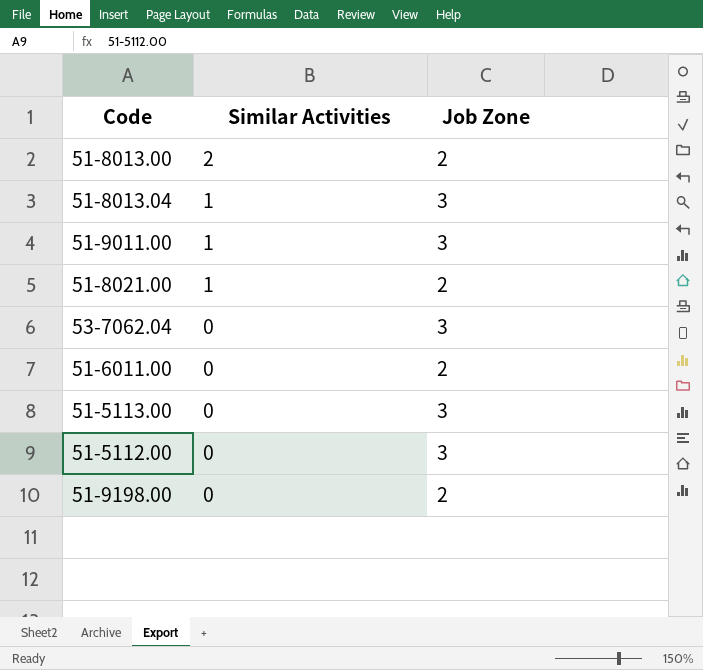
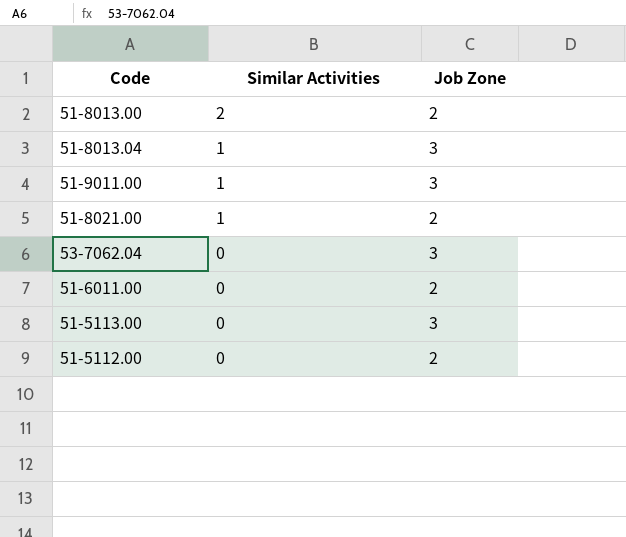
row 51-9198.00: 0 | 2 -> none
51-5112.00 | Job Zone: 3 -> 2

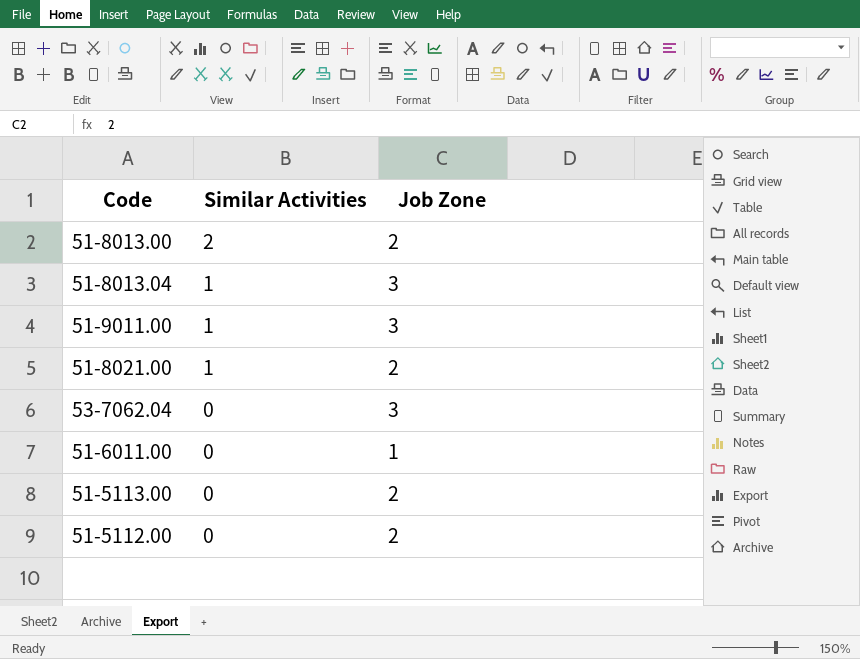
51-6011.00 | Job Zone: 2 -> 1
51-5113.00 | Job Zone: 3 -> 2

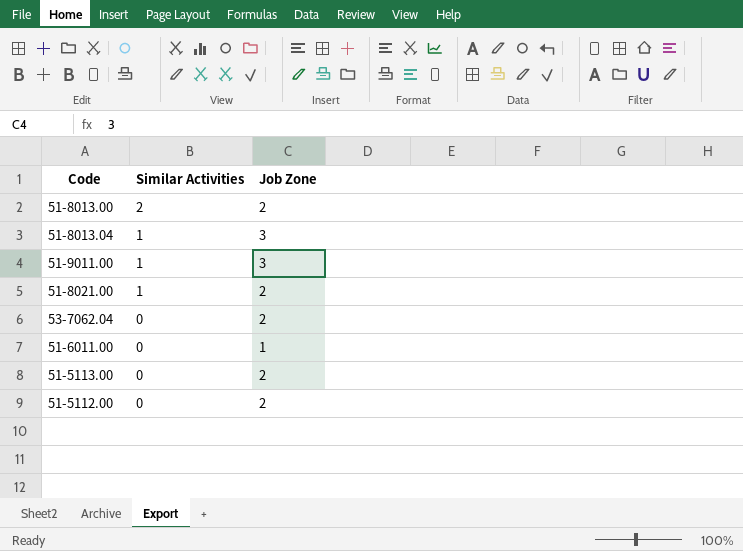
53-7062.04 | Job Zone: 3 -> 2

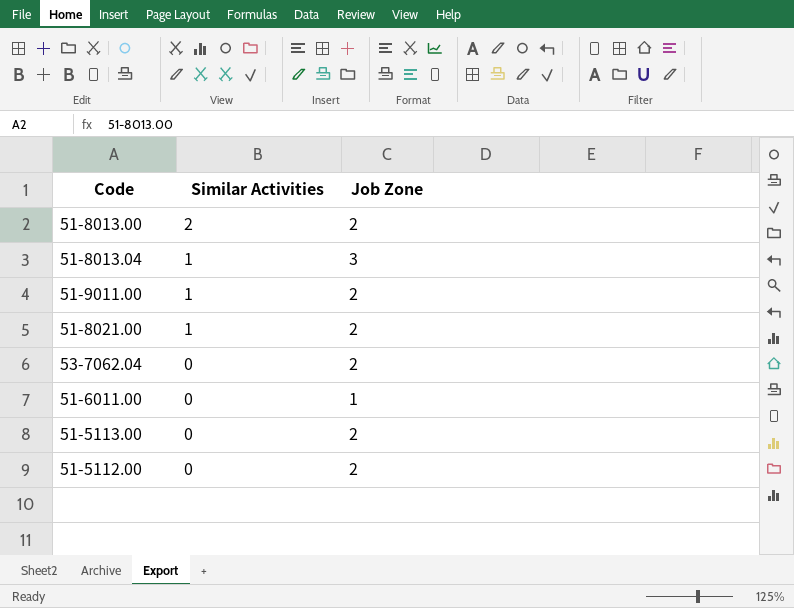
51-9011.00 | Job Zone: 3 -> 2

